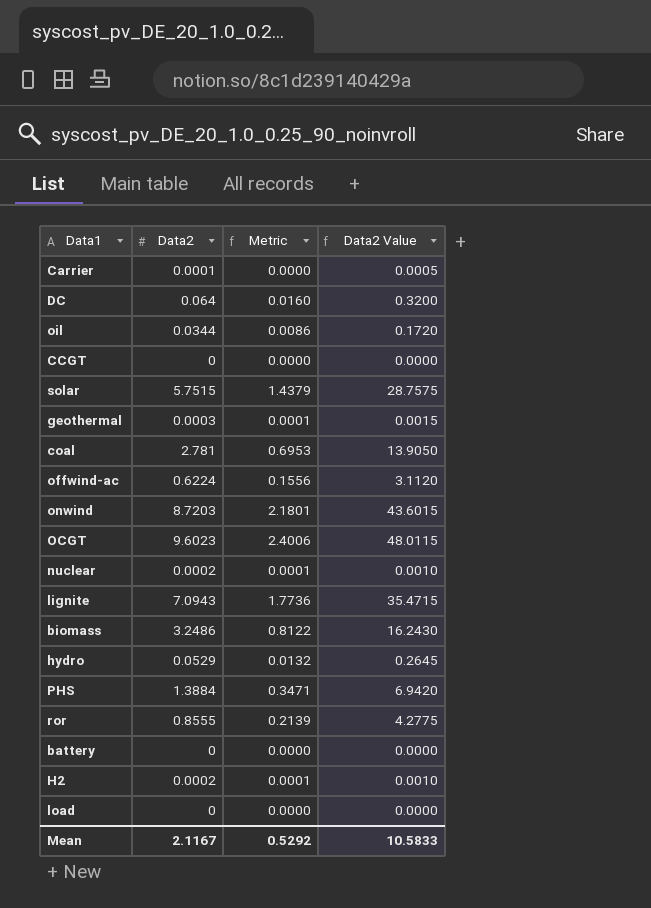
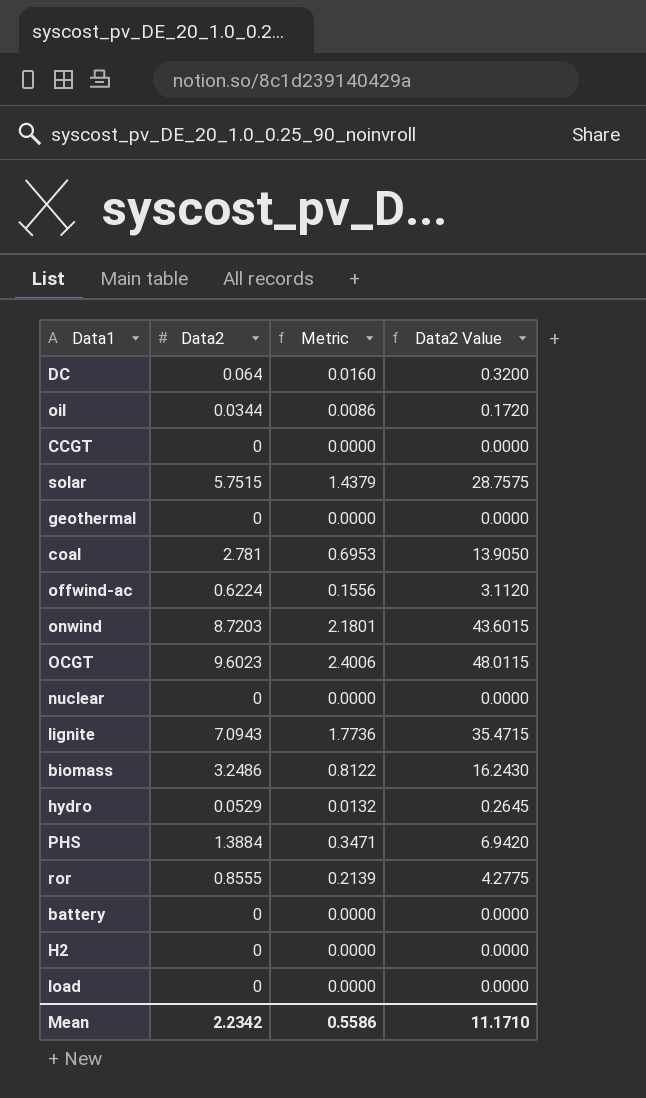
row Carrier: 0.0001 | 0.0000 | 0.0005 -> none
geothermal | Data2: 0.0003 -> 0
geothermal | Metric: 0.0001 -> 0.0000
geothermal | Data2 Value: 0.0015 -> 0.0000
nuclear | Data2: 0.0002 -> 0
nuclear | Metric: 0.0001 -> 0.0000
nuclear | Data2 Value: 0.0010 -> 0.0000
H2 | Data2: 0.0002 -> 0
H2 | Metric: 0.0001 -> 0.0000
H2 | Data2 Value: 0.0010 -> 0.0000
Mean | Data2: 2.1167 -> 2.2342
Mean | Metric: 0.5292 -> 0.5586
Mean | Data2 Value: 10.5833 -> 11.1710

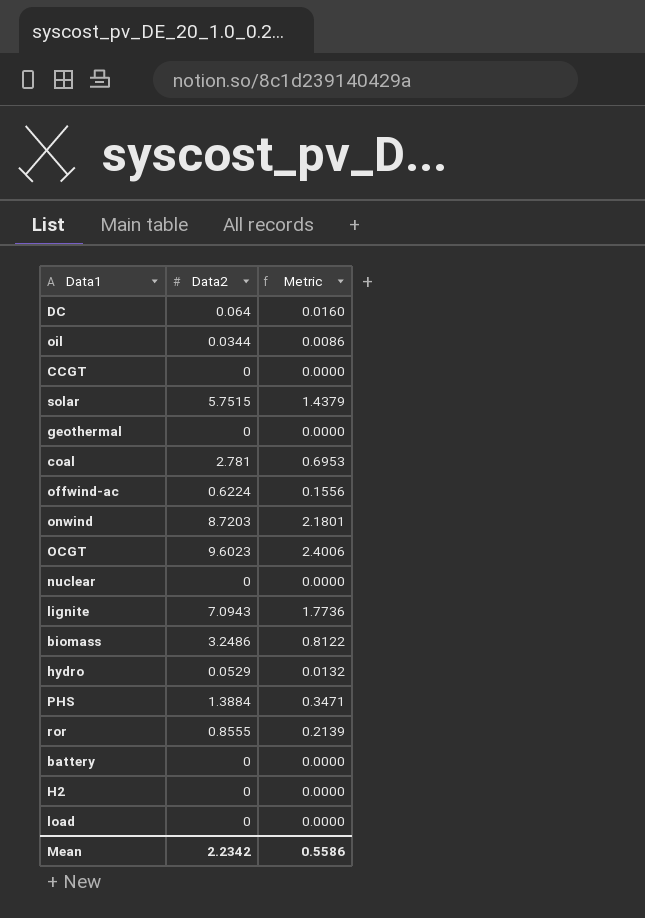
column Data2 Value | formula: [Data2] * 5 -> none

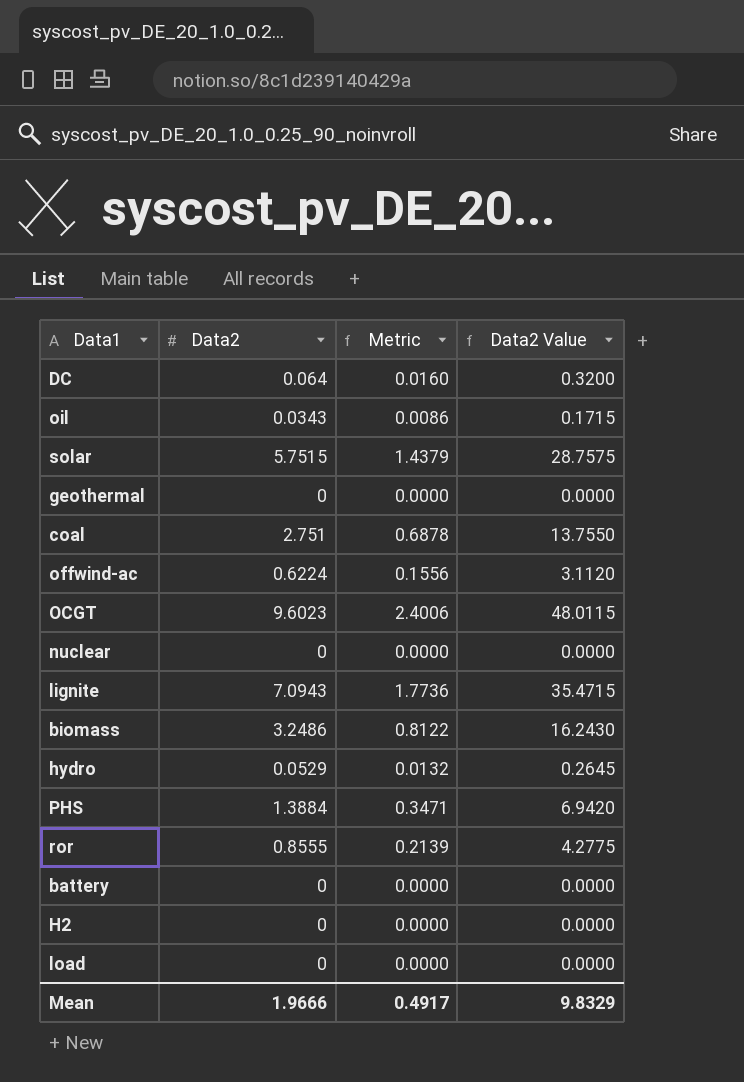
column Data2 Value | formula: none -> [Data2] * 5
row CCGT: 0 | 0.0000 -> none
row onwind: 8.7203 | 2.1801 -> none
oil | Data2: 0.0344 -> 0.0343
coal | Data2: 2.781 -> 2.751
coal | Metric: 0.6953 -> 0.6878
Mean | Data2: 2.2342 -> 1.9666
Mean | Metric: 0.5586 -> 0.4917

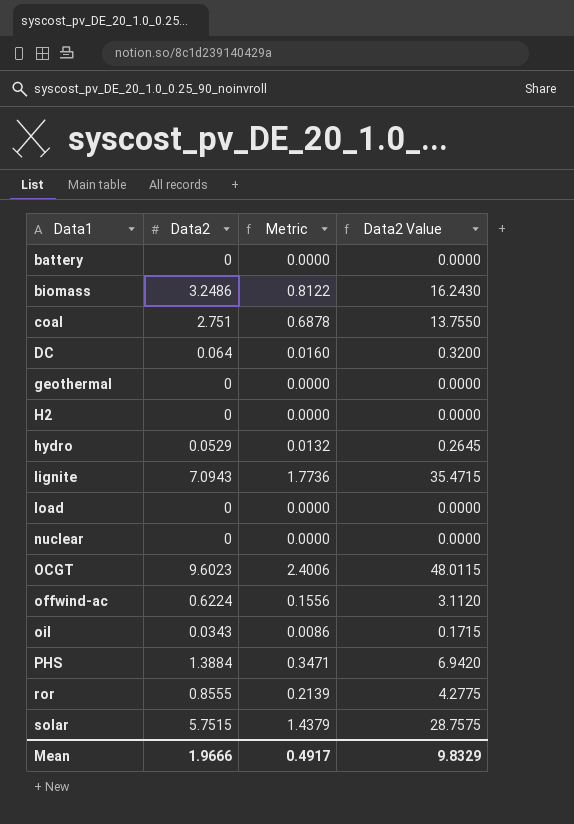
row order: none -> Data1 ascending

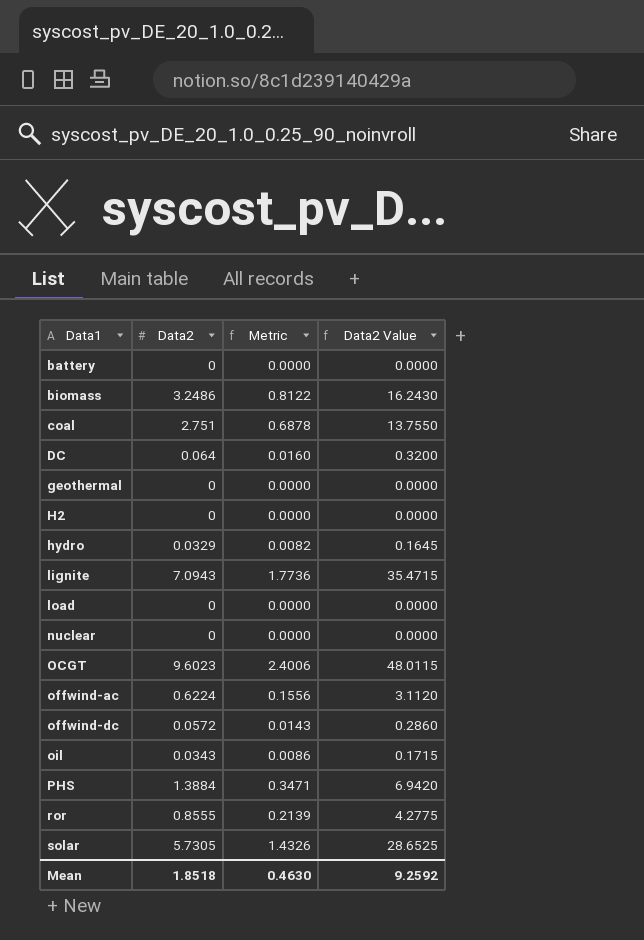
hydro | Data2: 0.0529 -> 0.0329
hydro | Metric: 0.0132 -> 0.0082
hydro | Data2 Value: 0.2645 -> 0.1645
row offwind-dc: none -> 0.0572 | 0.0143 | 0.2860
solar | Data2: 5.7515 -> 5.7305
solar | Metric: 1.4379 -> 1.4326
solar | Data2 Value: 28.7575 -> 28.6525
Mean | Data2: 1.9666 -> 1.8518
Mean | Metric: 0.4917 -> 0.4630
Mean | Data2 Value: 9.8329 -> 9.2592

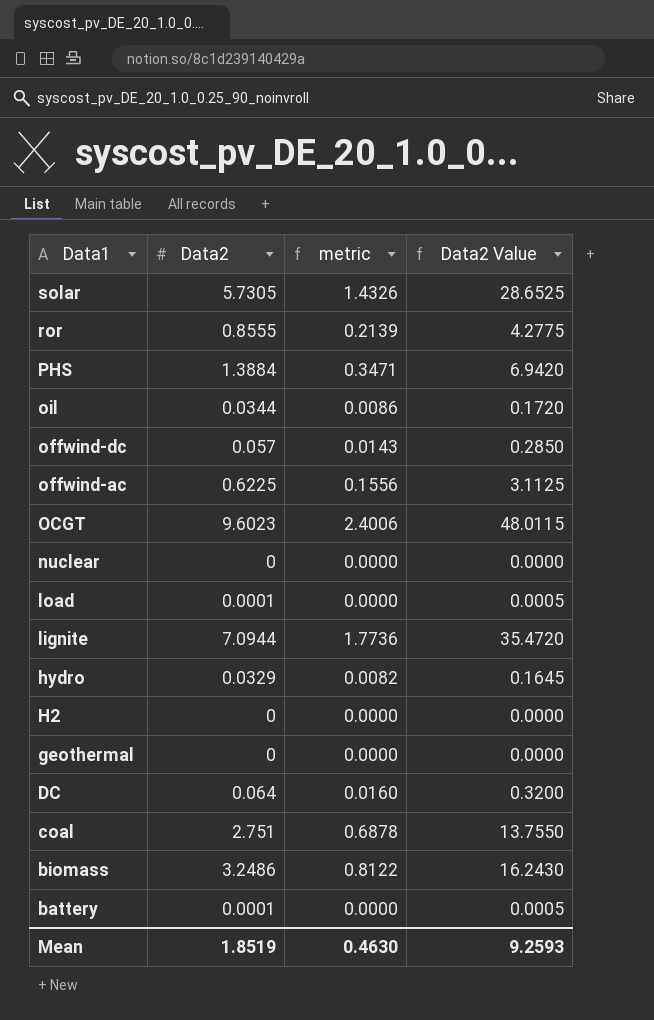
row order: Data1 ascending -> Data1 descending
column name: Metric -> metric
oil | Data2: 0.0343 -> 0.0344
oil | Data2 Value: 0.1715 -> 0.1720
offwind-dc | Data2: 0.0572 -> 0.057
offwind-dc | Data2 Value: 0.2860 -> 0.2850
offwind-ac | Data2: 0.6224 -> 0.6225
offwind-ac | Data2 Value: 3.1120 -> 3.1125
load | Data2: 0 -> 0.0001
load | Data2 Value: 0.0000 -> 0.0005
lignite | Data2: 7.0943 -> 7.0944
lignite | Data2 Value: 35.4715 -> 35.4720
battery | Data2: 0 -> 0.0001
battery | Data2 Value: 0.0000 -> 0.0005
Mean | Data2: 1.8518 -> 1.8519
Mean | Data2 Value: 9.2592 -> 9.2593

